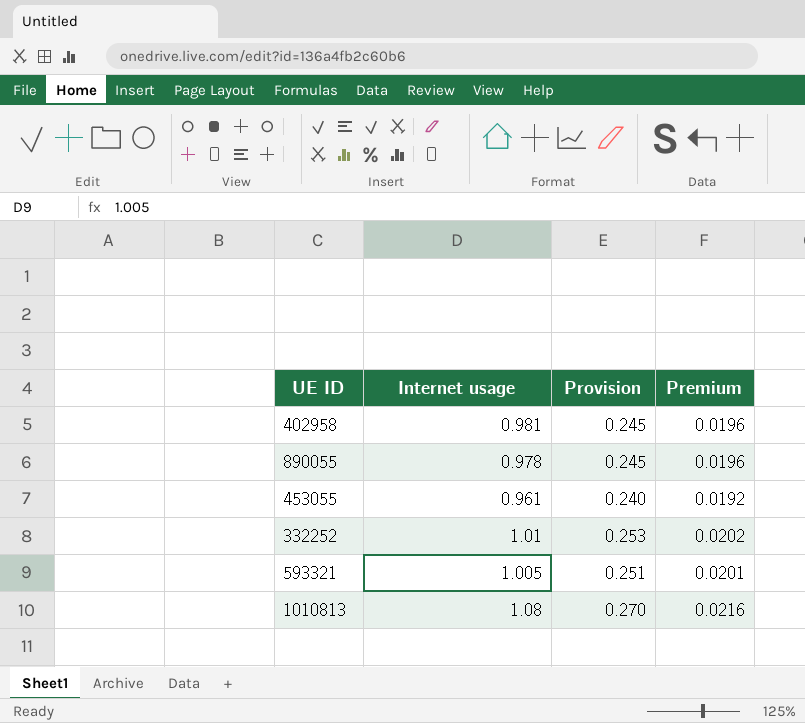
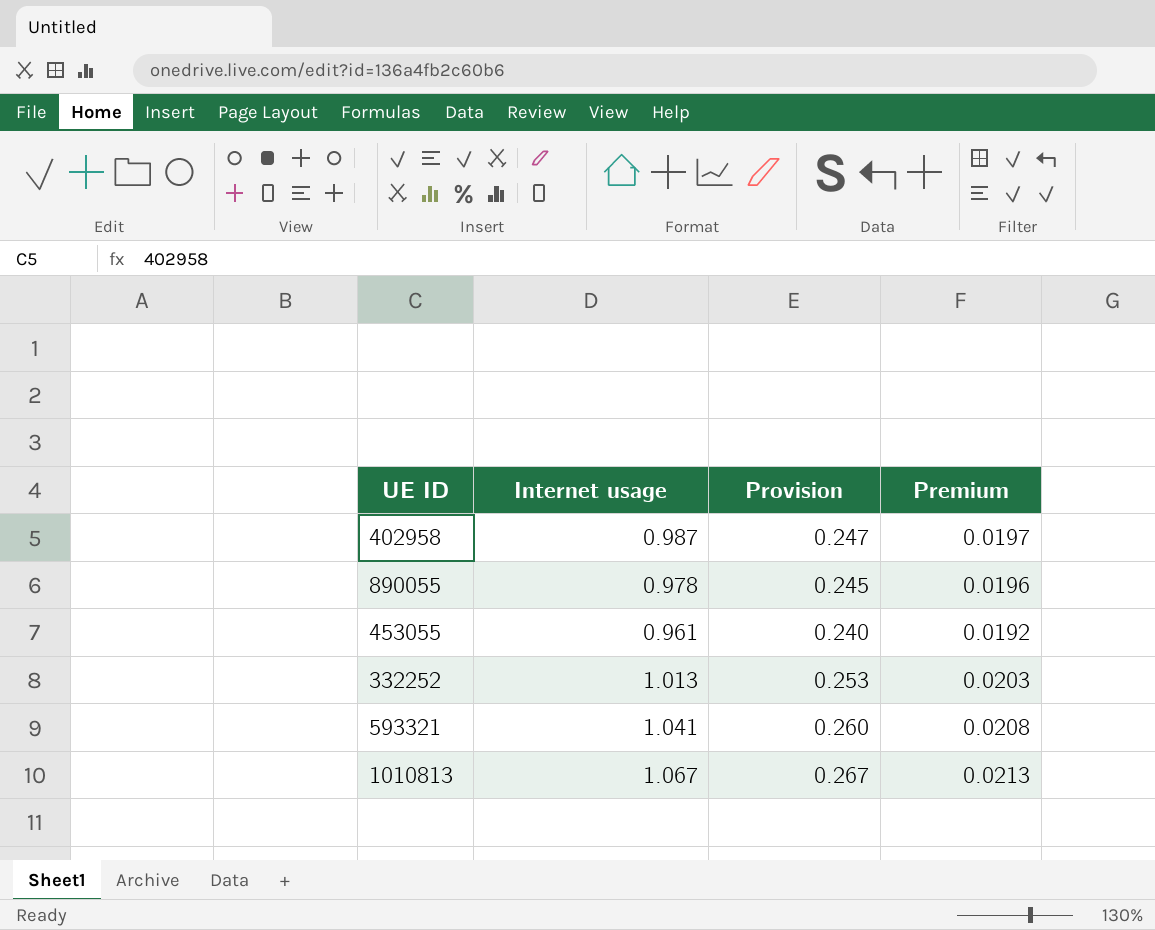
402958 | Internet usage: 0.981 -> 0.987
402958 | Provision: 0.245 -> 0.247
402958 | Premium: 0.0196 -> 0.0197
332252 | Internet usage: 1.01 -> 1.013
332252 | Premium: 0.0202 -> 0.0203
593321 | Internet usage: 1.005 -> 1.041
593321 | Provision: 0.251 -> 0.260
593321 | Premium: 0.0201 -> 0.0208
1010813 | Internet usage: 1.08 -> 1.067
1010813 | Provision: 0.270 -> 0.267
1010813 | Premium: 0.0216 -> 0.0213

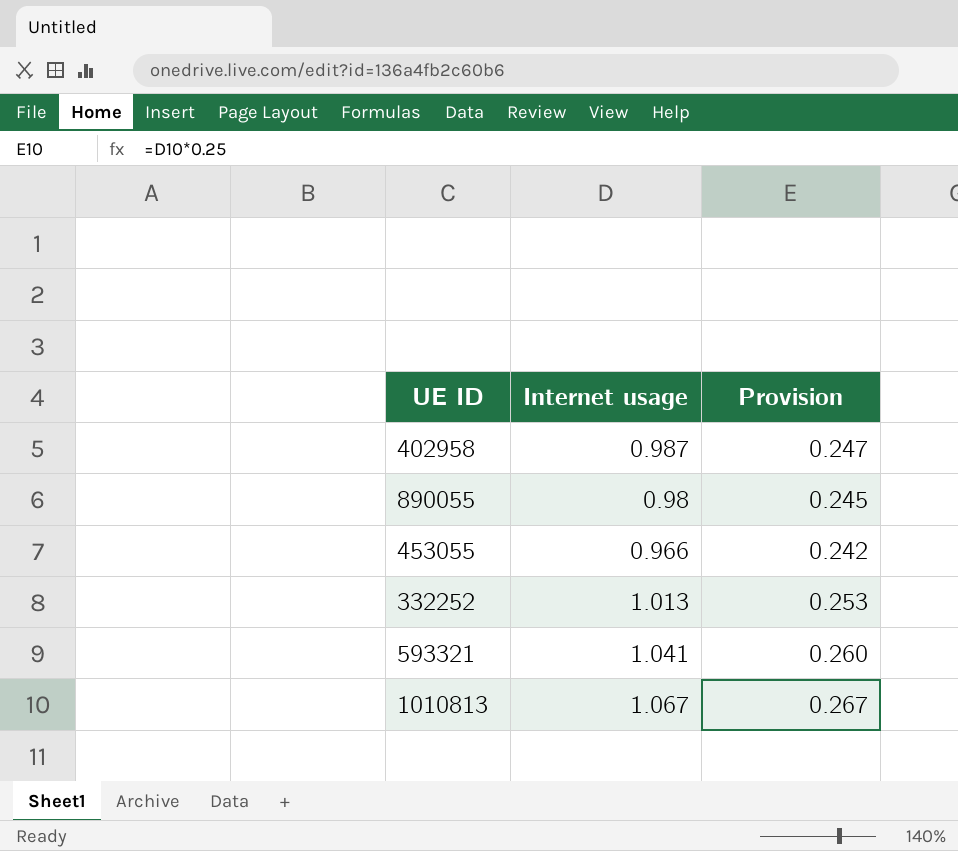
column Premium | formula: [Internet usage] * 0.02 -> none
890055 | Internet usage: 0.978 -> 0.98
453055 | Internet usage: 0.961 -> 0.966
453055 | Provision: 0.240 -> 0.242

